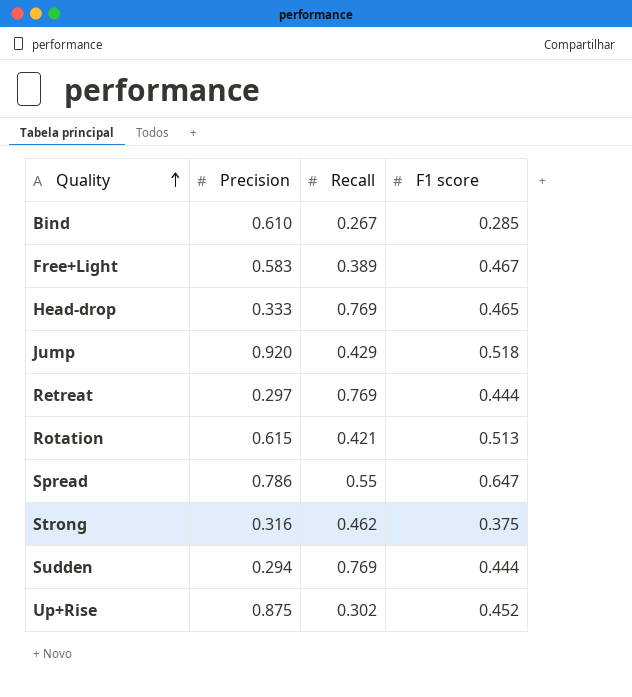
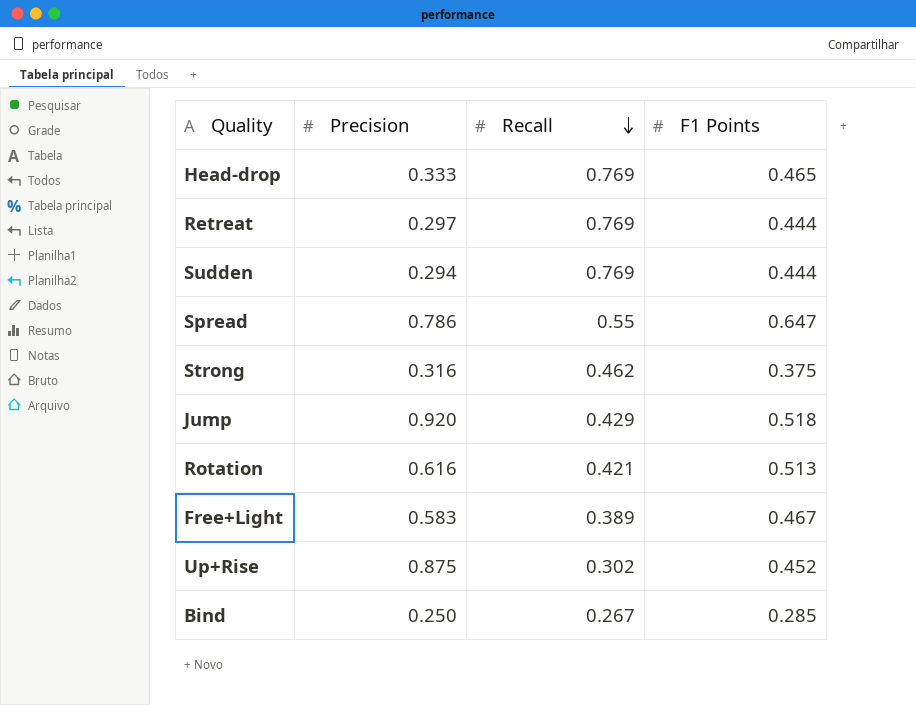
row order: Quality ascending -> Recall descending
column name: F1 score -> F1 Points
Rotation | Precision: 0.615 -> 0.616
Bind | Precision: 0.610 -> 0.250

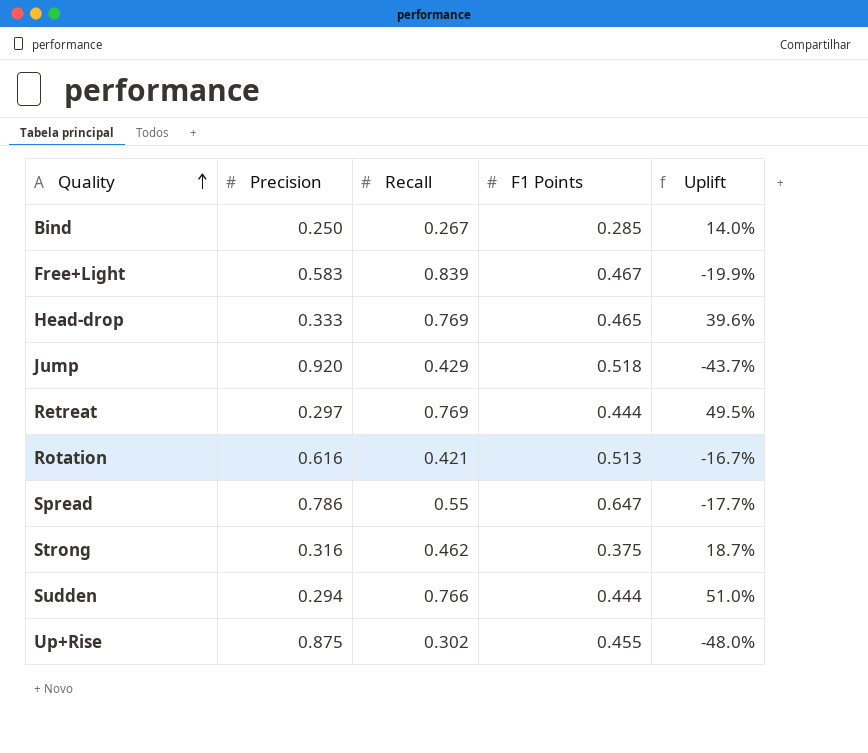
row order: Recall descending -> Quality ascending
column Uplift | formula: none -> ([F1 Points] - [Precision]) / [Precision]
Free+Light | Recall: 0.389 -> 0.839
Sudden | Recall: 0.769 -> 0.766
Up+Rise | F1 Points: 0.452 -> 0.455

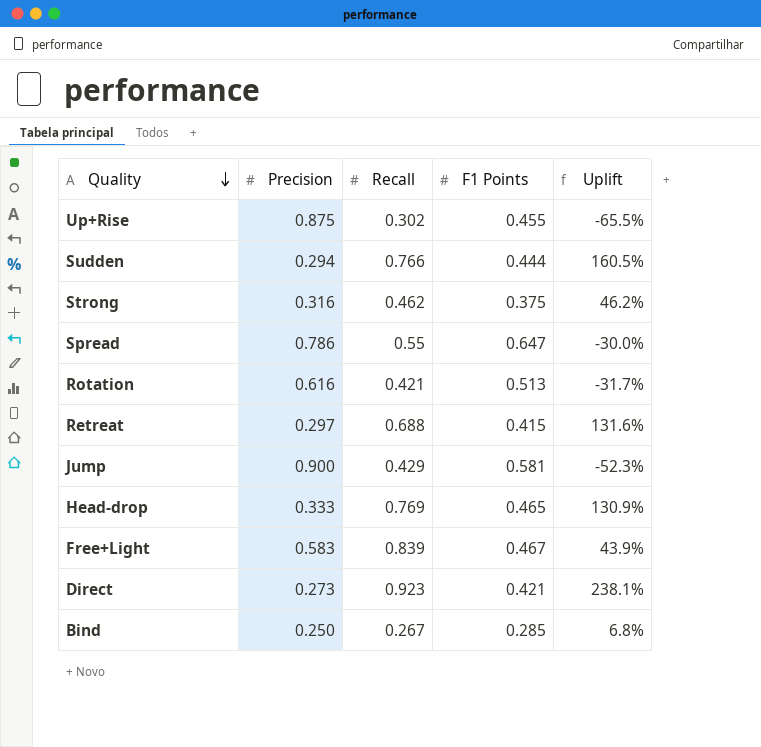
row order: Quality ascending -> Quality descending
column Uplift | formula: ([F1 Points] - [Precision]) / [Precision] -> ([Recall] - [Precision]) / [Precision]
Retreat | Recall: 0.769 -> 0.688
Retreat | F1 Points: 0.444 -> 0.415
Jump | Precision: 0.920 -> 0.900
Jump | F1 Points: 0.518 -> 0.581
row Direct: none -> 0.273 | 0.923 | 0.421 | 238.1%

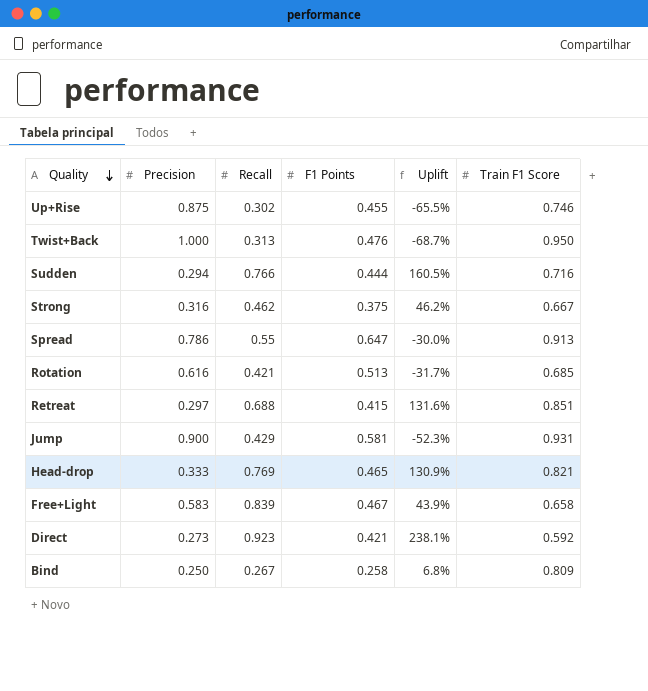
column Train F1 Score | position: none -> 6
row Twist+Back: none -> 1.000 | 0.313 | 0.476 | -68.7% | 0.950
Bind | F1 Points: 0.285 -> 0.258

